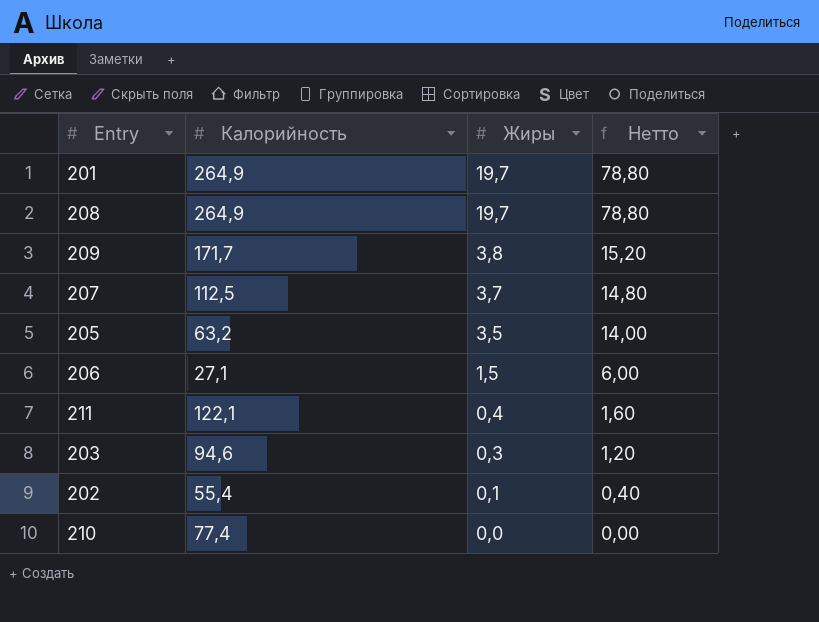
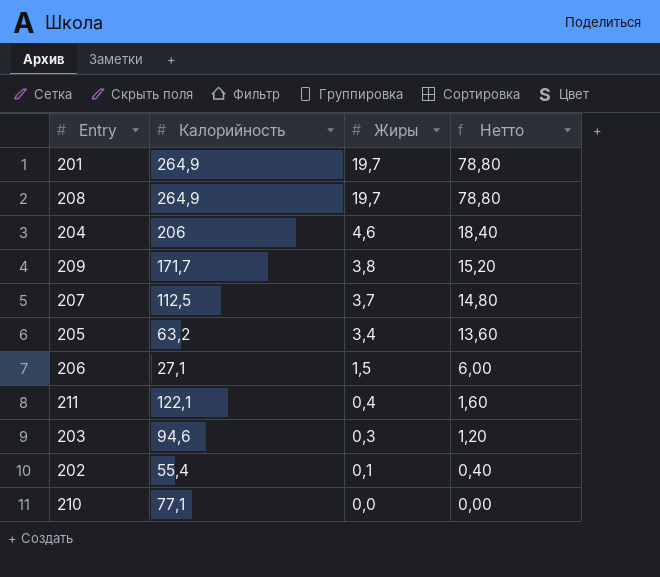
row 204: none -> 206 | 4,6 | 18,40
205 | Жиры: 3,5 -> 3,4
205 | Нетто: 14,00 -> 13,60
210 | Калорийность: 77,4 -> 77,1

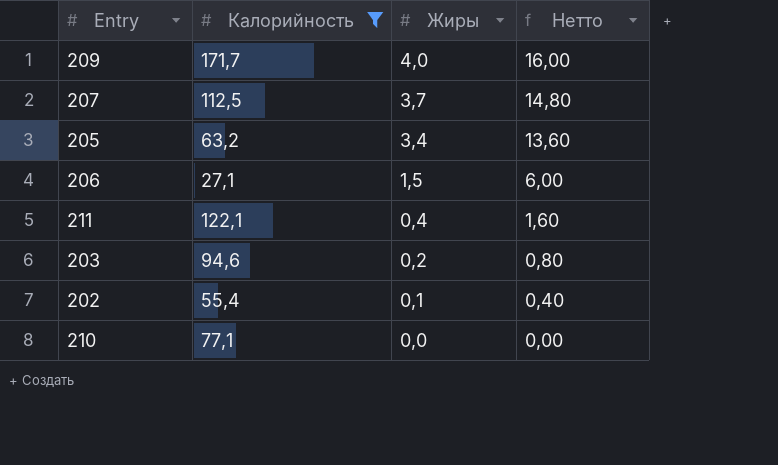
filter: none -> Калорийность <= 171,7
209 | Жиры: 3,8 -> 4,0
209 | Нетто: 15,20 -> 16,00
203 | Жиры: 0,3 -> 0,2
203 | Нетто: 1,20 -> 0,80

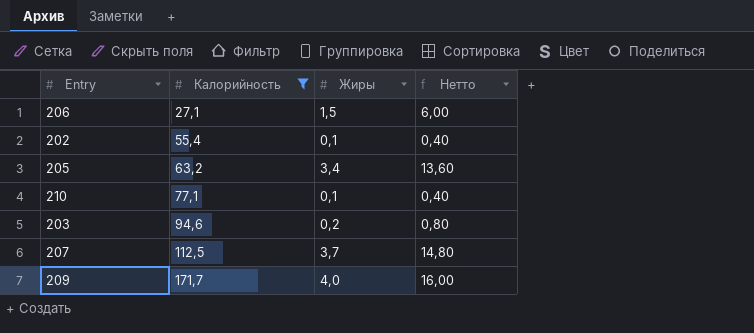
row order: Жиры descending -> Калорийность ascending
row 211: 122,1 | 0,4 | 1,60 -> none
210 | Жиры: 0,0 -> 0,1
210 | Нетто: 0,00 -> 0,40

